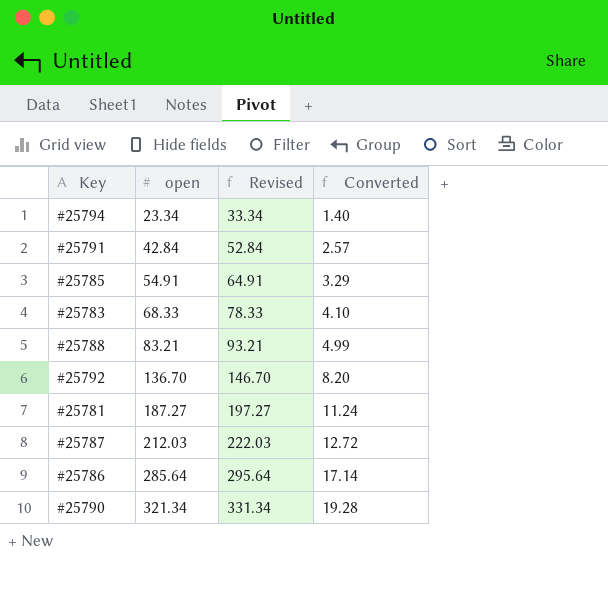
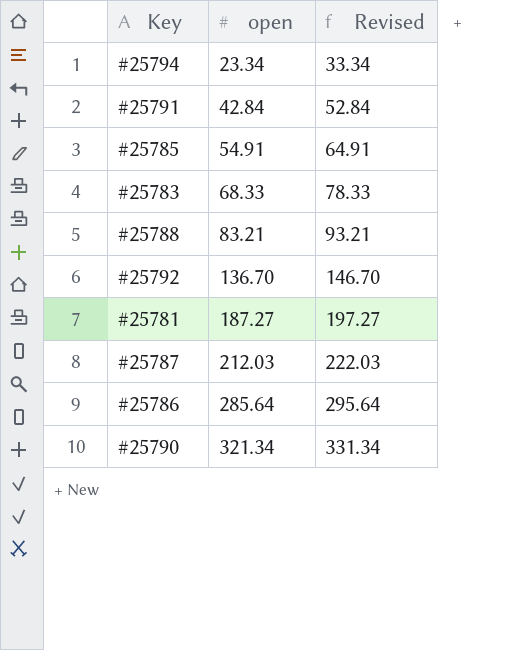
column Converted | formula: [open] * 0.06 -> none

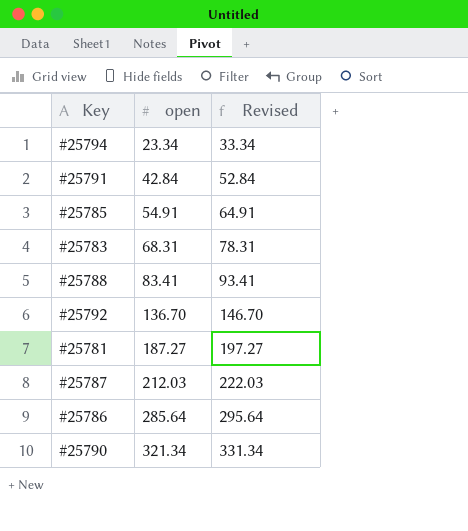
#25783 | open: 68.33 -> 68.31
#25783 | Revised: 78.33 -> 78.31
#25788 | open: 83.21 -> 83.41
#25788 | Revised: 93.21 -> 93.41

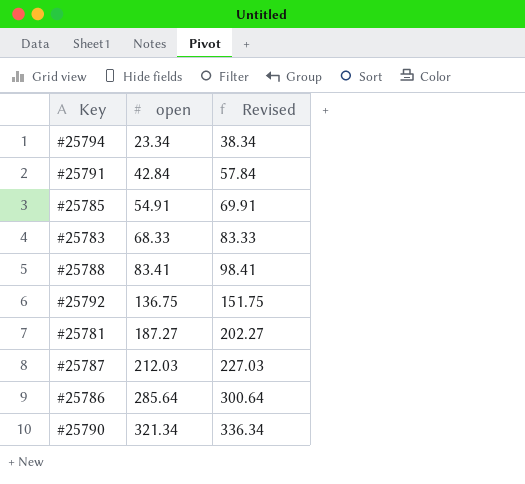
column Revised | formula: [open] + 10 -> [open] + 15
#25783 | open: 68.31 -> 68.33
#25792 | open: 136.70 -> 136.75

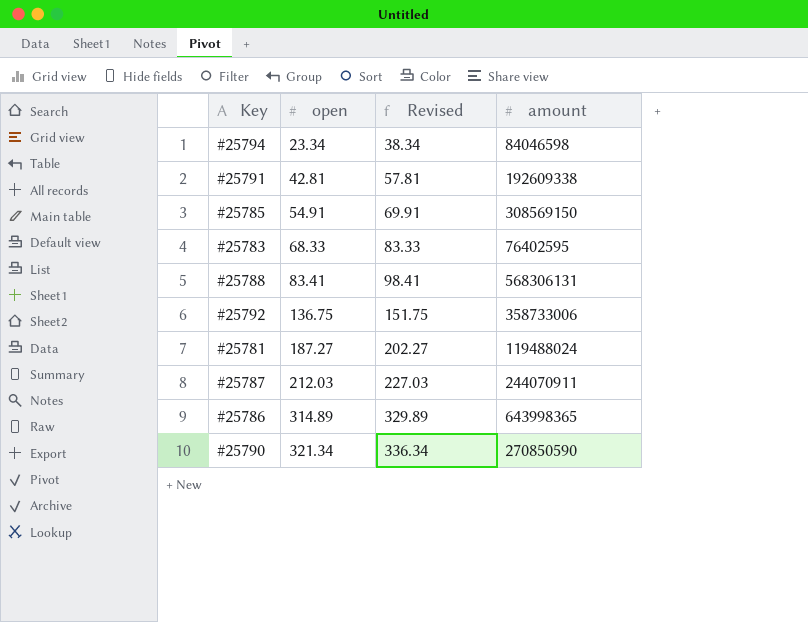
column amount | position: none -> 4
#25791 | open: 42.84 -> 42.81
#25791 | Revised: 57.84 -> 57.81
#25786 | open: 285.64 -> 314.89
#25786 | Revised: 300.64 -> 329.89

